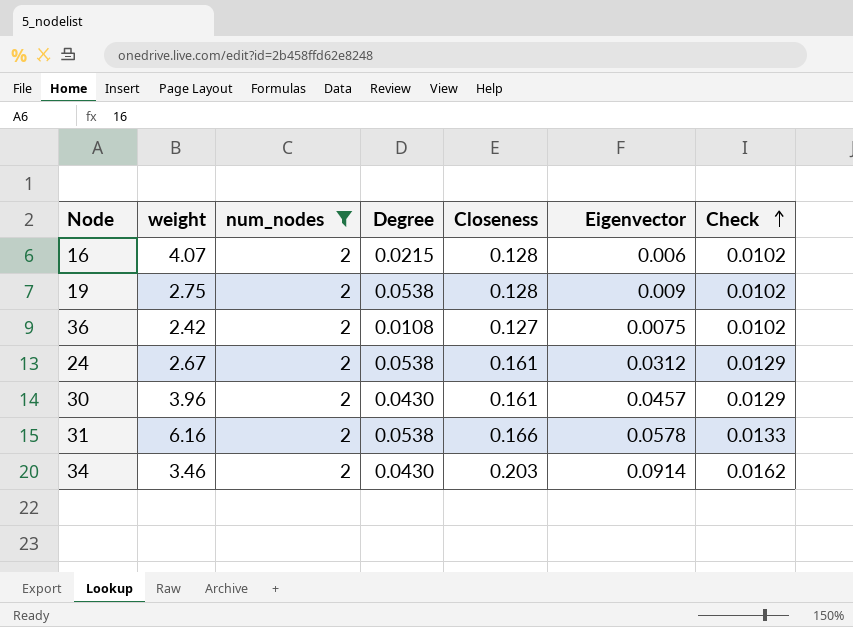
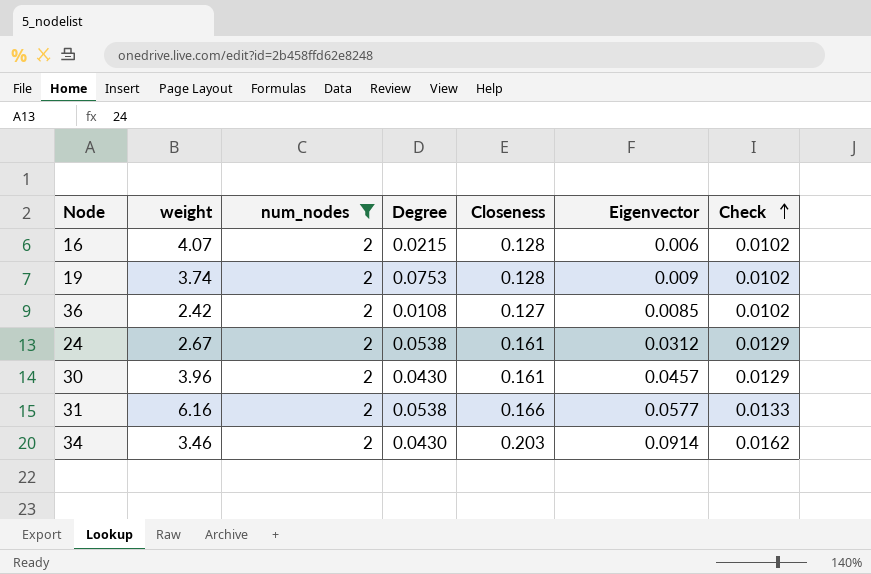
19 | weight: 2.75 -> 3.74
19 | Degree: 0.0538 -> 0.0753
36 | Eigenvector: 0.0075 -> 0.0085
31 | Eigenvector: 0.0578 -> 0.0577

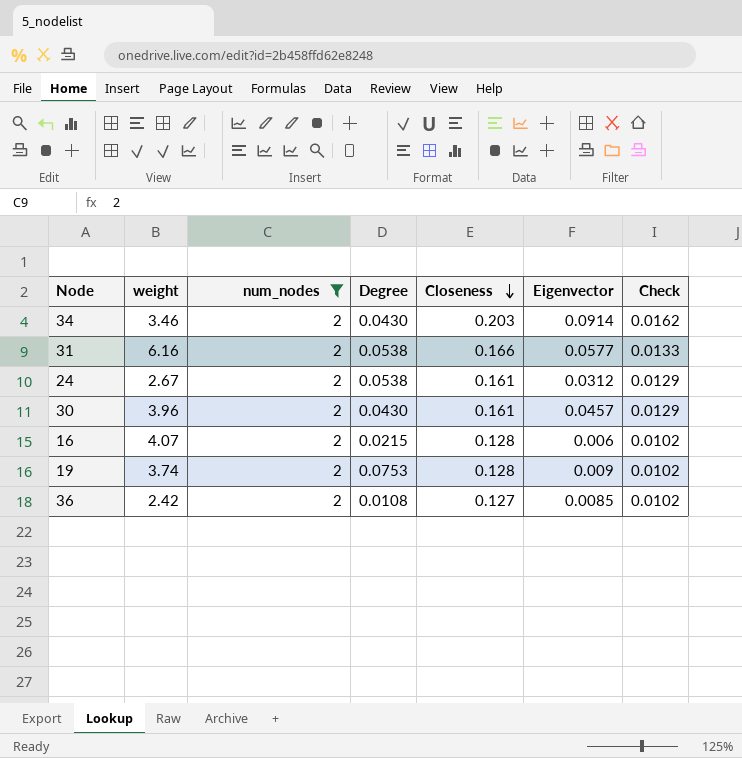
row order: Check ascending -> Closeness descending

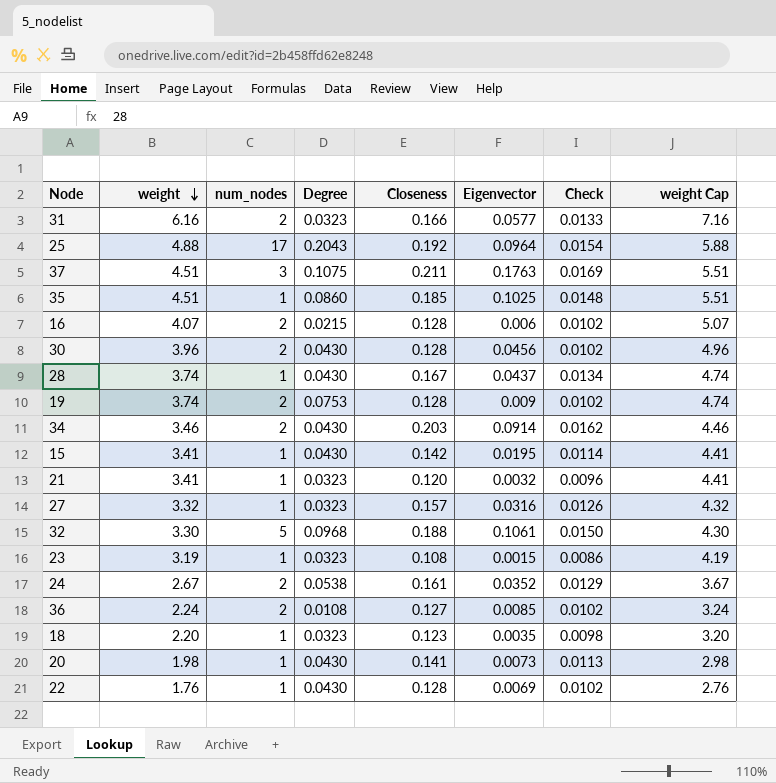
filter: num_nodes = 2 -> none
row order: Closeness descending -> weight descending
column weight Cap | formula: none -> [weight] + 1
31 | Degree: 0.0538 -> 0.0323
30 | Closeness: 0.161 -> 0.128
30 | Eigenvector: 0.0457 -> 0.0456
30 | Check: 0.0129 -> 0.0102
24 | Eigenvector: 0.0312 -> 0.0352
36 | weight: 2.42 -> 2.24

